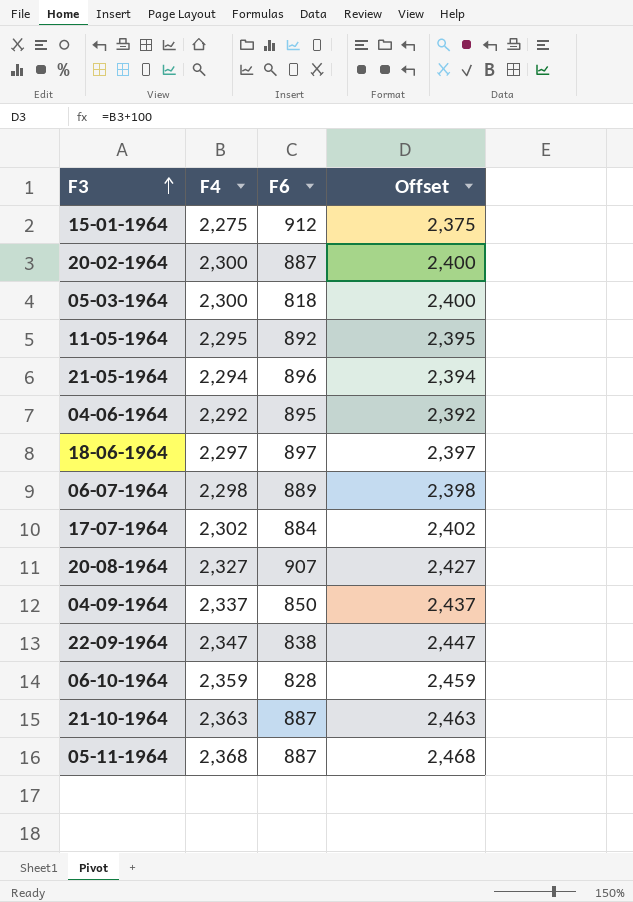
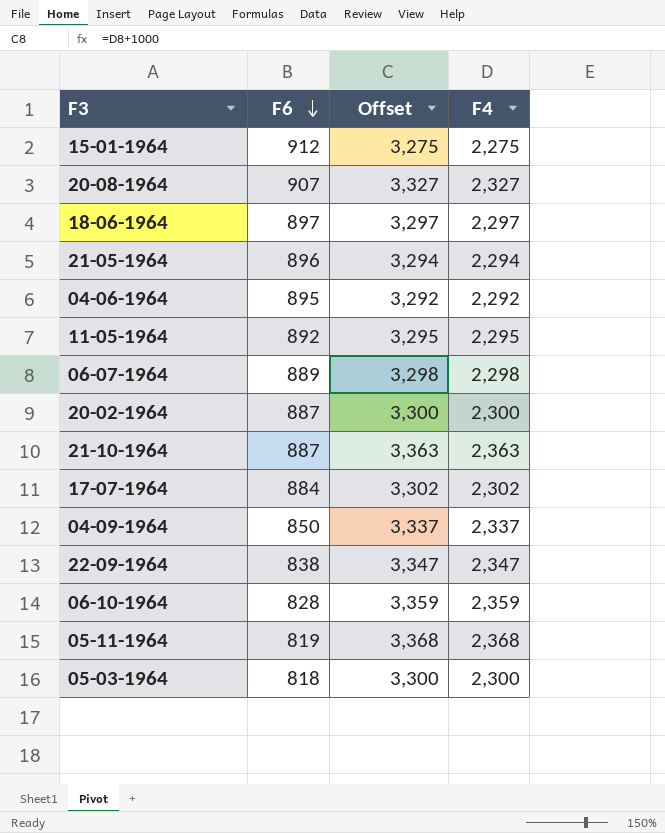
row order: F3 ascending -> F6 descending
column Offset | formula: [F4] + 100 -> [F4] + 1000
column F4 | position: 2 -> 4
05-11-1964 | F6: 887 -> 819

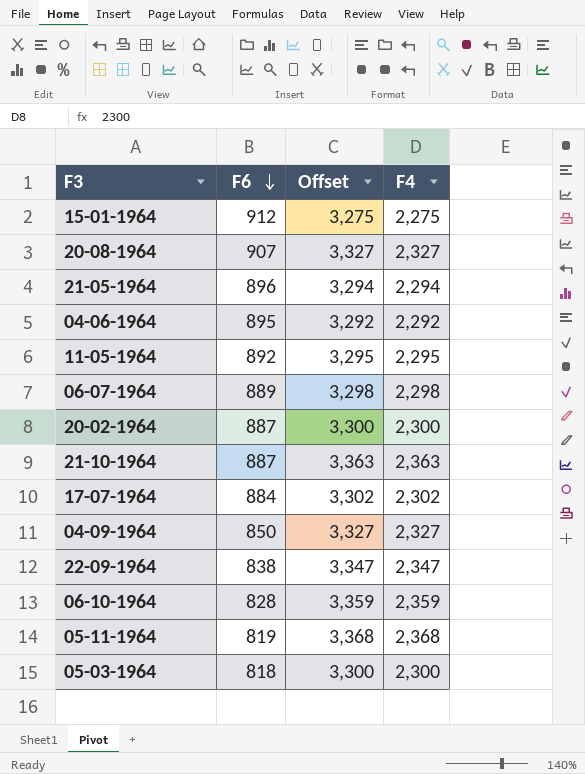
row 18-06-1964: 897 | 3,297 | 2,297 -> none
04-09-1964 | Offset: 3,337 -> 3,327
04-09-1964 | F4: 2,337 -> 2,327

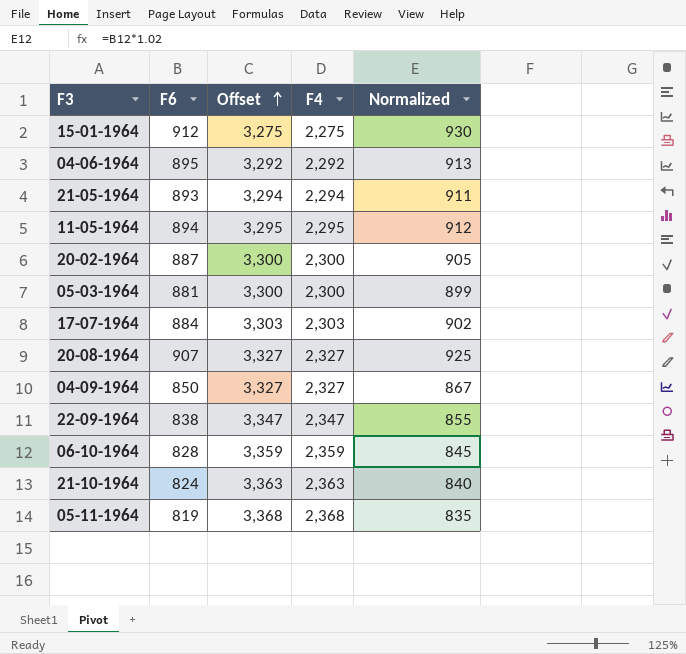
row order: F6 descending -> Offset ascending
column Normalized | formula: none -> [F6] * 1.02
row 06-07-1964: 889 | 3,298 | 2,298 -> none
21-05-1964 | F6: 896 -> 893
11-05-1964 | F6: 892 -> 894
05-03-1964 | F6: 818 -> 881
17-07-1964 | Offset: 3,302 -> 3,303
17-07-1964 | F4: 2,302 -> 2,303
21-10-1964 | F6: 887 -> 824

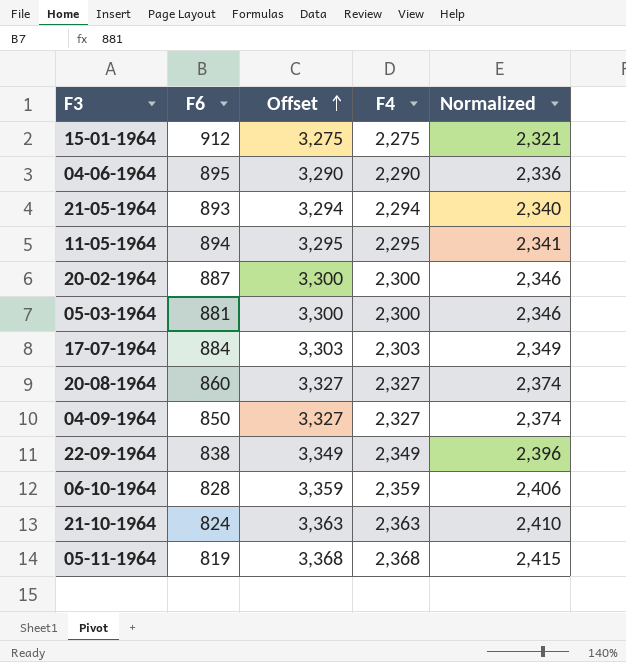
column Normalized | formula: [F6] * 1.02 -> [F4] * 1.02
04-06-1964 | Offset: 3,292 -> 3,290
04-06-1964 | F4: 2,292 -> 2,290
20-08-1964 | F6: 907 -> 860
22-09-1964 | Offset: 3,347 -> 3,349
22-09-1964 | F4: 2,347 -> 2,349

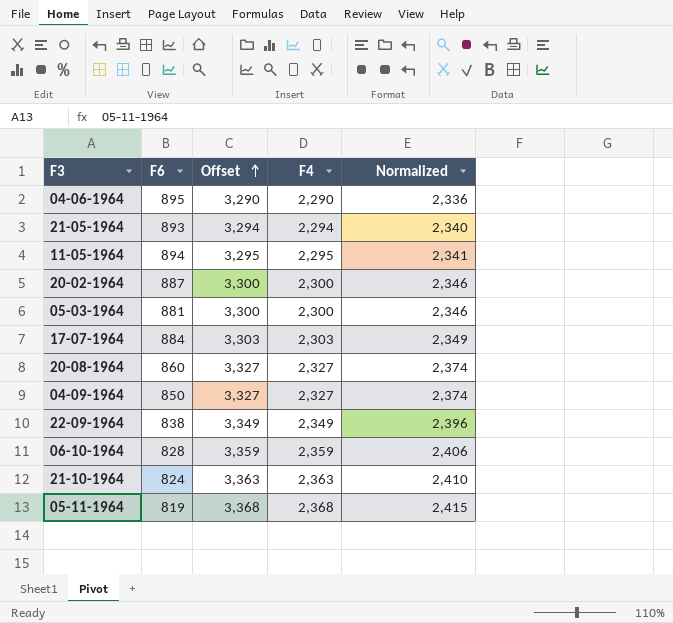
row 15-01-1964: 912 | 3,275 | 2,275 | 2,321 -> none

